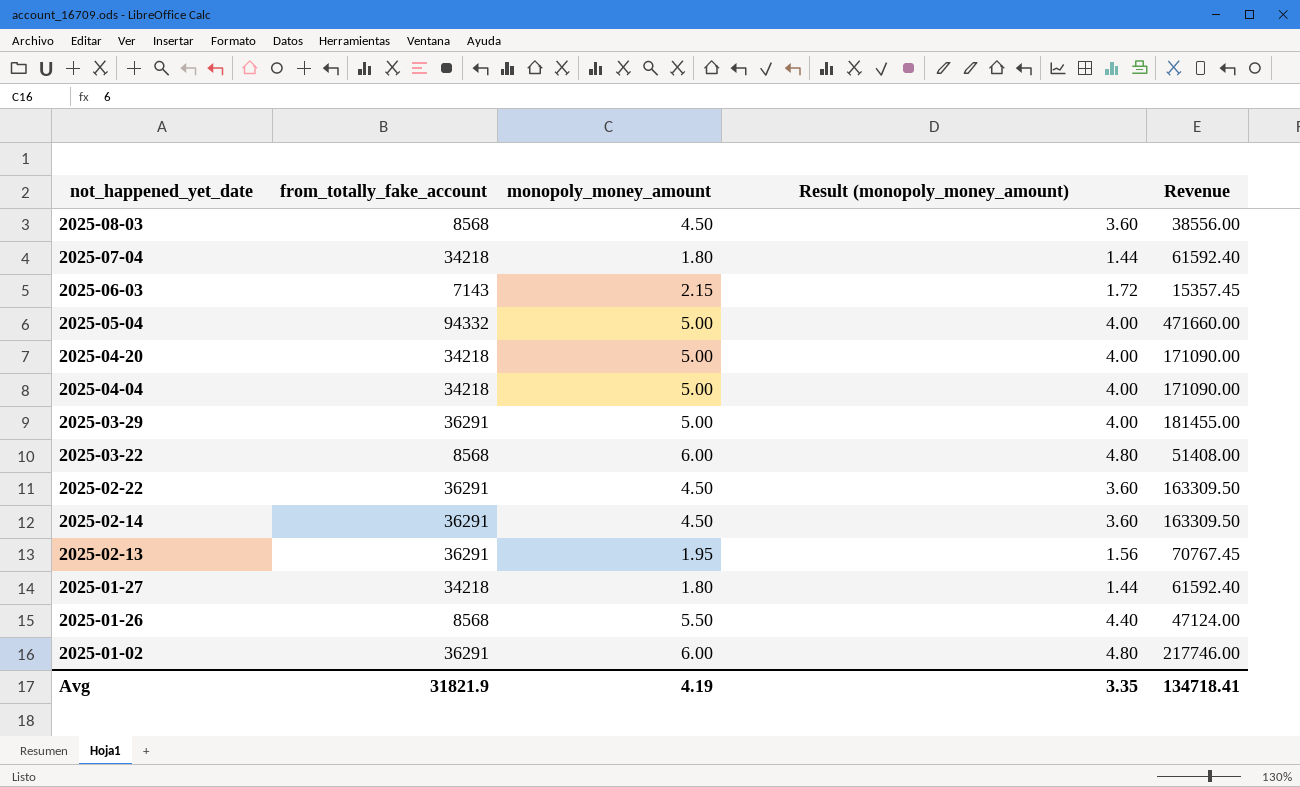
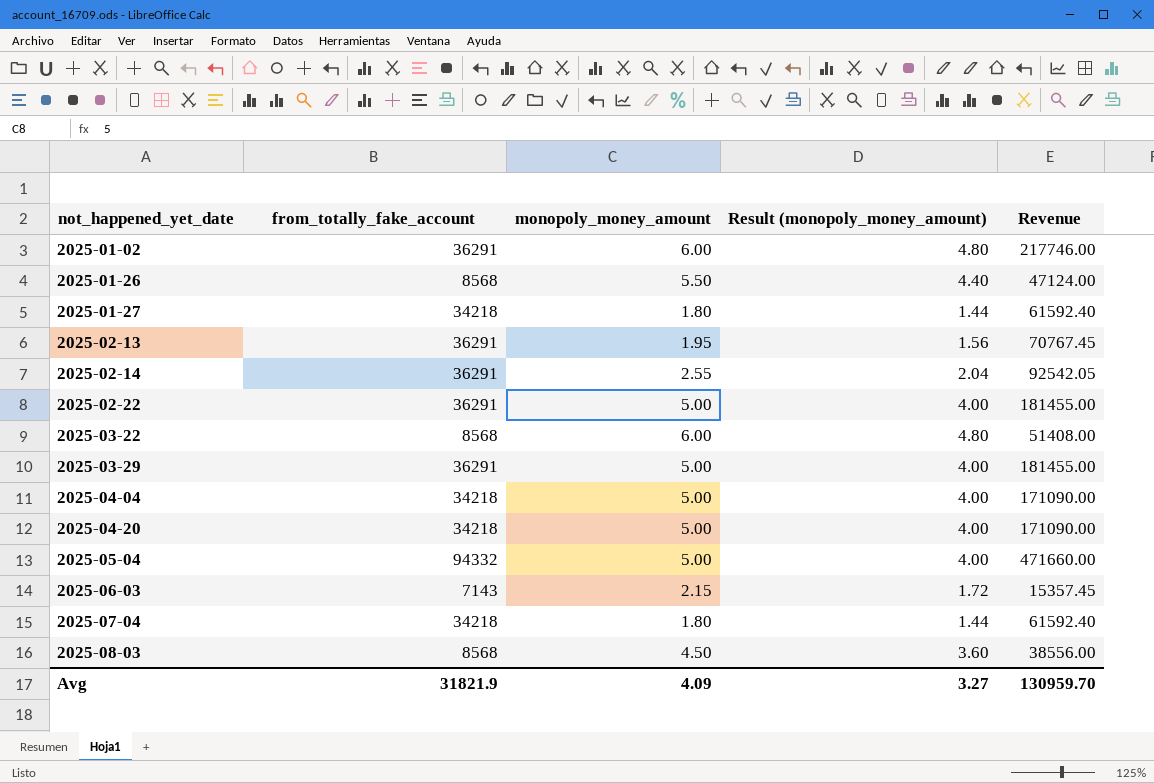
row order: not_happened_yet_date descending -> not_happened_yet_date ascending
2025-02-14 | monopoly_money_amount: 4.50 -> 2.55
2025-02-14 | Result (monopoly_money_amount): 3.60 -> 2.04
2025-02-14 | Revenue: 163309.50 -> 92542.05
2025-02-22 | monopoly_money_amount: 4.50 -> 5.00
2025-02-22 | Result (monopoly_money_amount): 3.60 -> 4.00
2025-02-22 | Revenue: 163309.50 -> 181455.00
Avg | monopoly_money_amount: 4.19 -> 4.09
Avg | Result (monopoly_money_amount): 3.35 -> 3.27
Avg | Revenue: 134718.41 -> 130959.70

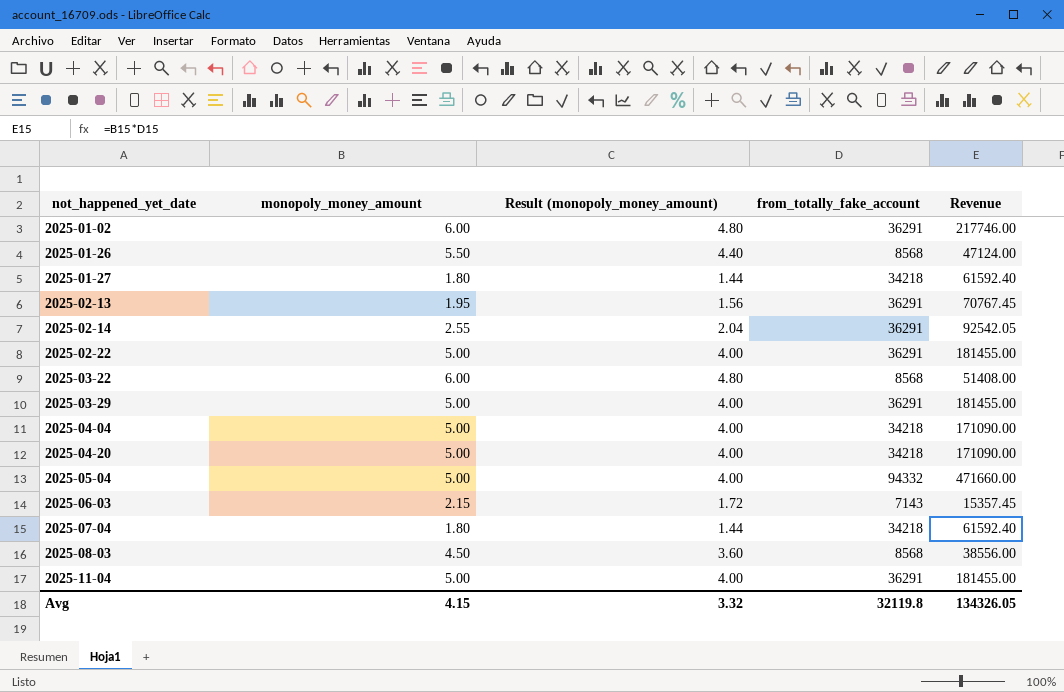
column from_totally_fake_account | position: 2 -> 4
row 2025-11-04: none -> 5.00 | 4.00 | 36291 | 181455.00
Avg | monopoly_money_amount: 4.09 -> 4.15
Avg | Result (monopoly_money_amount): 3.27 -> 3.32
Avg | from_totally_fake_account: 31821.9 -> 32119.8
Avg | Revenue: 130959.70 -> 134326.05

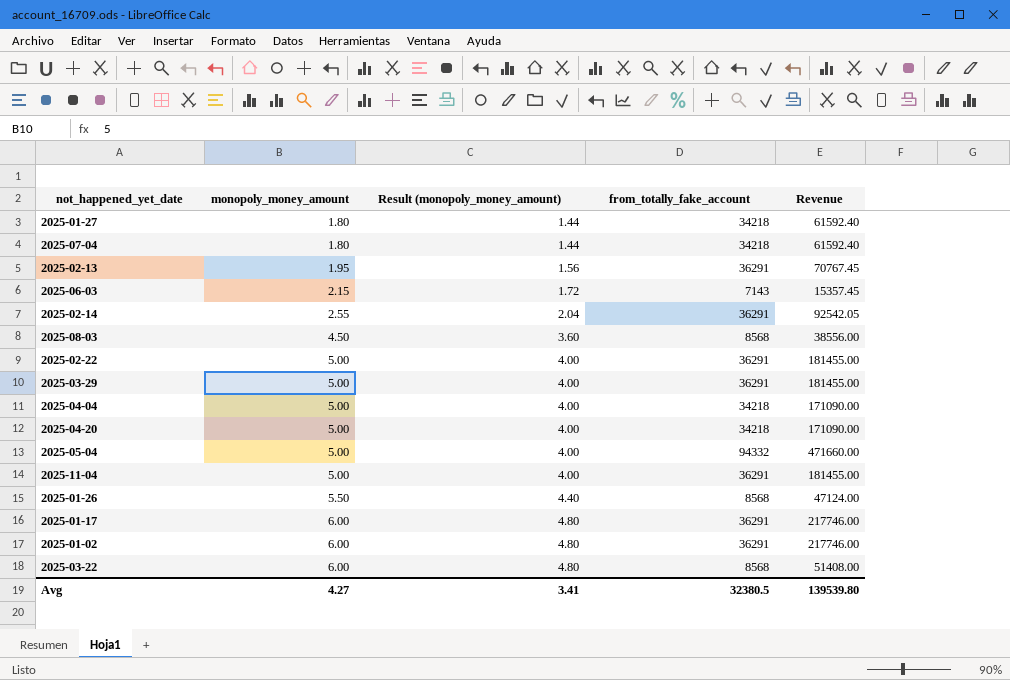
row order: not_happened_yet_date ascending -> monopoly_money_amount ascending
row 2025-01-17: none -> 6.00 | 4.80 | 36291 | 217746.00
Avg | monopoly_money_amount: 4.15 -> 4.27
Avg | Result (monopoly_money_amount): 3.32 -> 3.41
Avg | from_totally_fake_account: 32119.8 -> 32380.5
Avg | Revenue: 134326.05 -> 139539.80

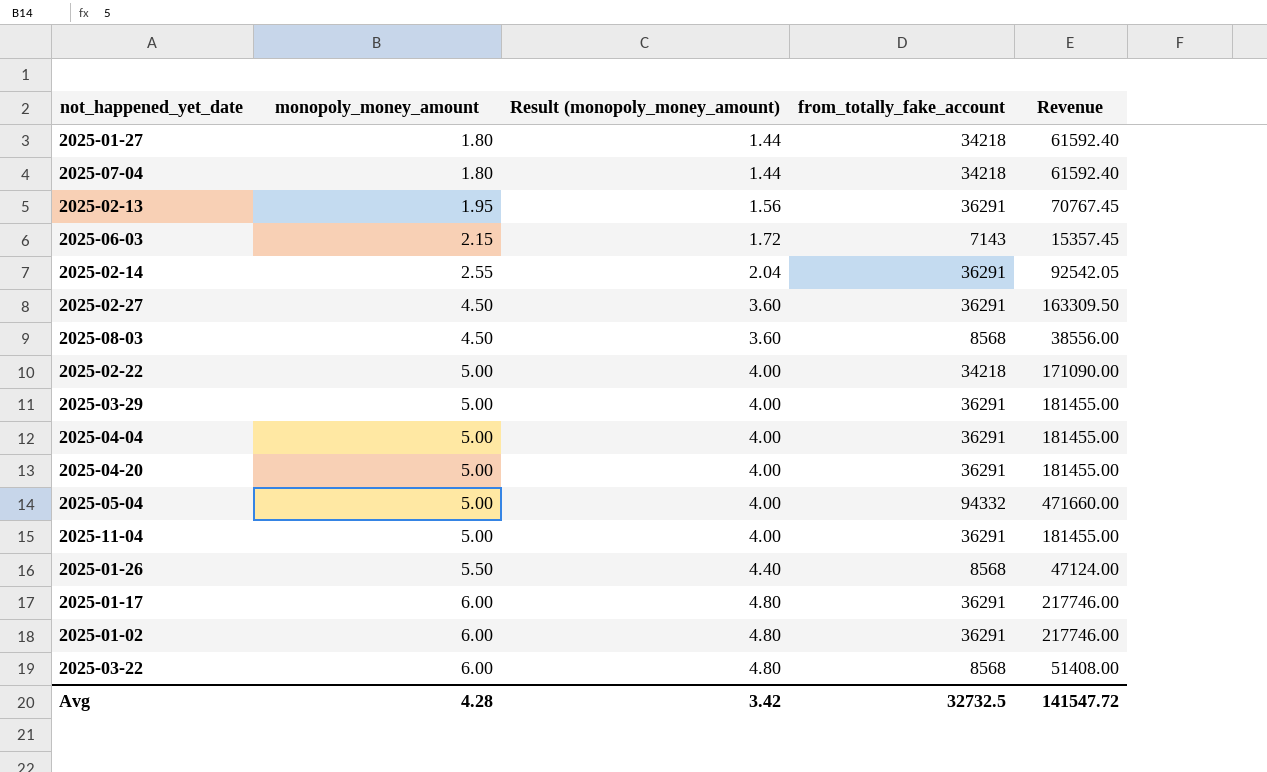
row 2025-02-27: none -> 4.50 | 3.60 | 36291 | 163309.50
2025-02-22 | from_totally_fake_account: 36291 -> 34218
2025-02-22 | Revenue: 181455.00 -> 171090.00
2025-04-04 | from_totally_fake_account: 34218 -> 36291
2025-04-04 | Revenue: 171090.00 -> 181455.00
2025-04-20 | from_totally_fake_account: 34218 -> 36291
2025-04-20 | Revenue: 171090.00 -> 181455.00
Avg | monopoly_money_amount: 4.27 -> 4.28
Avg | Result (monopoly_money_amount): 3.41 -> 3.42
Avg | from_totally_fake_account: 32380.5 -> 32732.5
Avg | Revenue: 139539.80 -> 141547.72

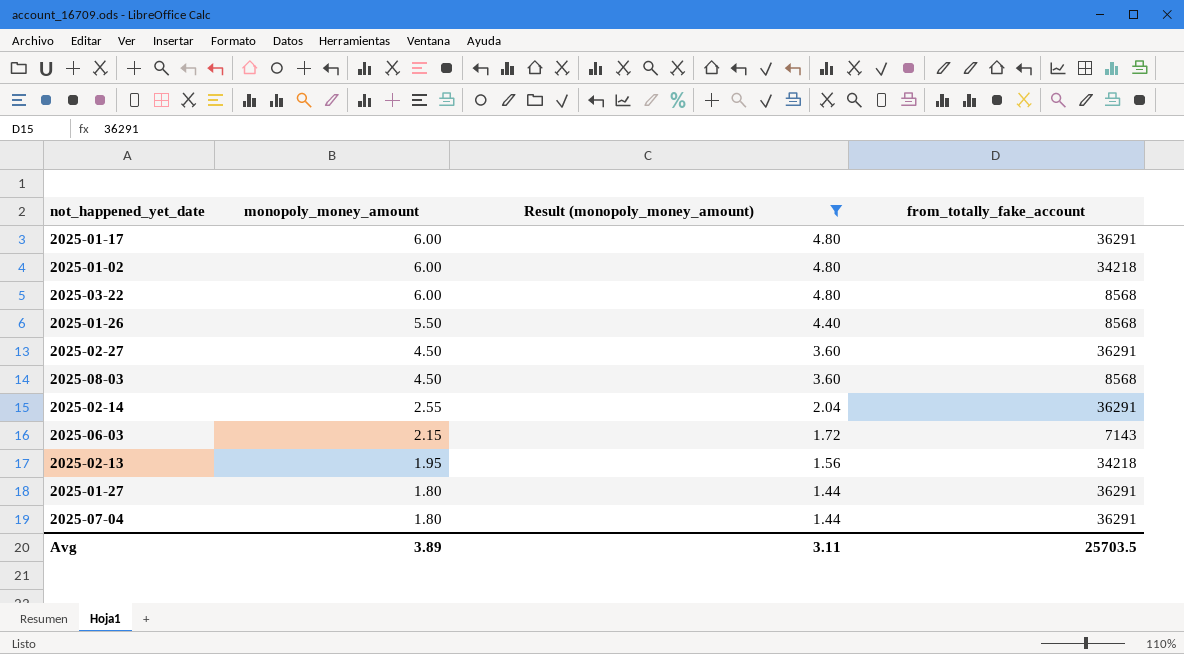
filter: none -> Result (monopoly_money_amount) != 4.00
row order: monopoly_money_amount ascending -> monopoly_money_amount descending
column Revenue | formula: [monopoly_money_amount] * [from_totally_fake_account] -> none
2025-01-02 | from_totally_fake_account: 36291 -> 34218
2025-02-13 | from_totally_fake_account: 36291 -> 34218
2025-01-27 | from_totally_fake_account: 34218 -> 36291
2025-07-04 | from_totally_fake_account: 34218 -> 36291
Avg | monopoly_money_amount: 4.28 -> 3.89
Avg | Result (monopoly_money_amount): 3.42 -> 3.11
Avg | from_totally_fake_account: 32732.5 -> 25703.5

